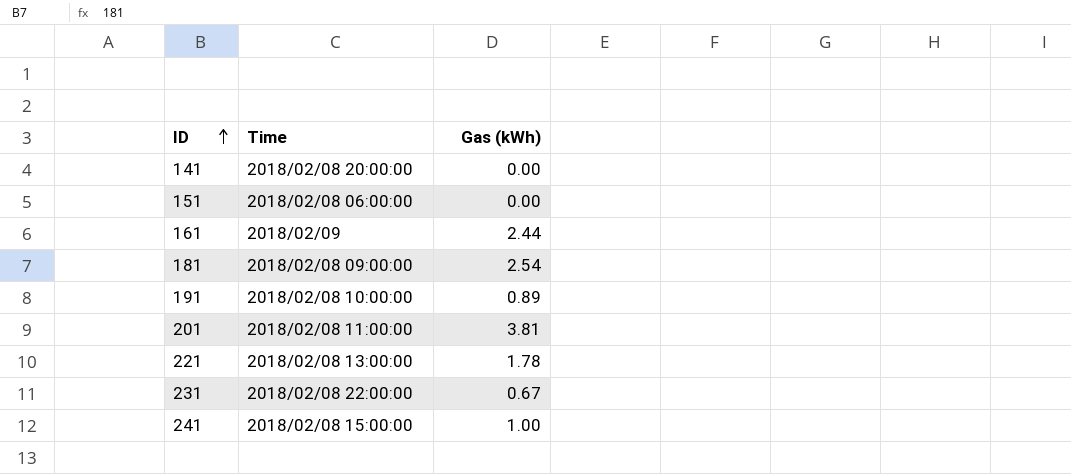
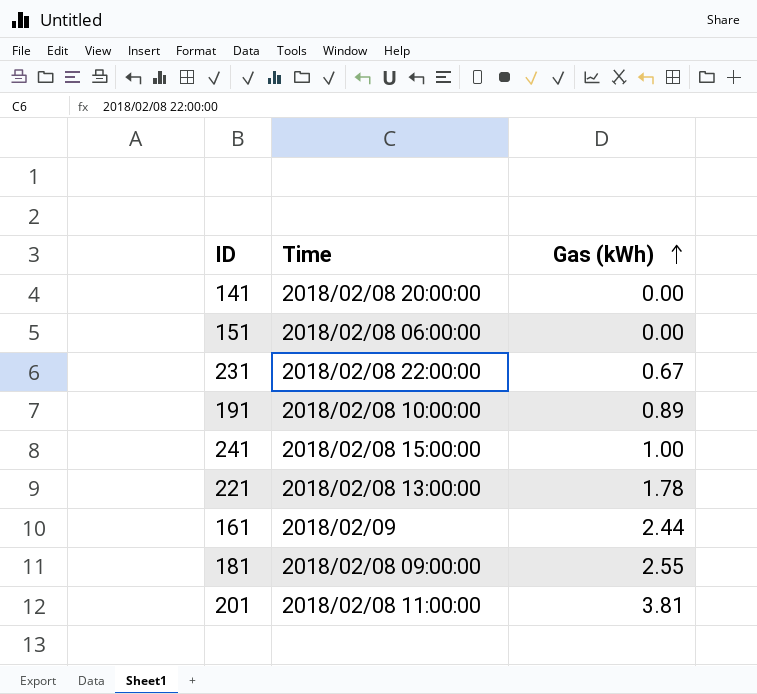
row order: ID ascending -> Gas (kWh) ascending
181 | Gas (kWh): 2.54 -> 2.55

